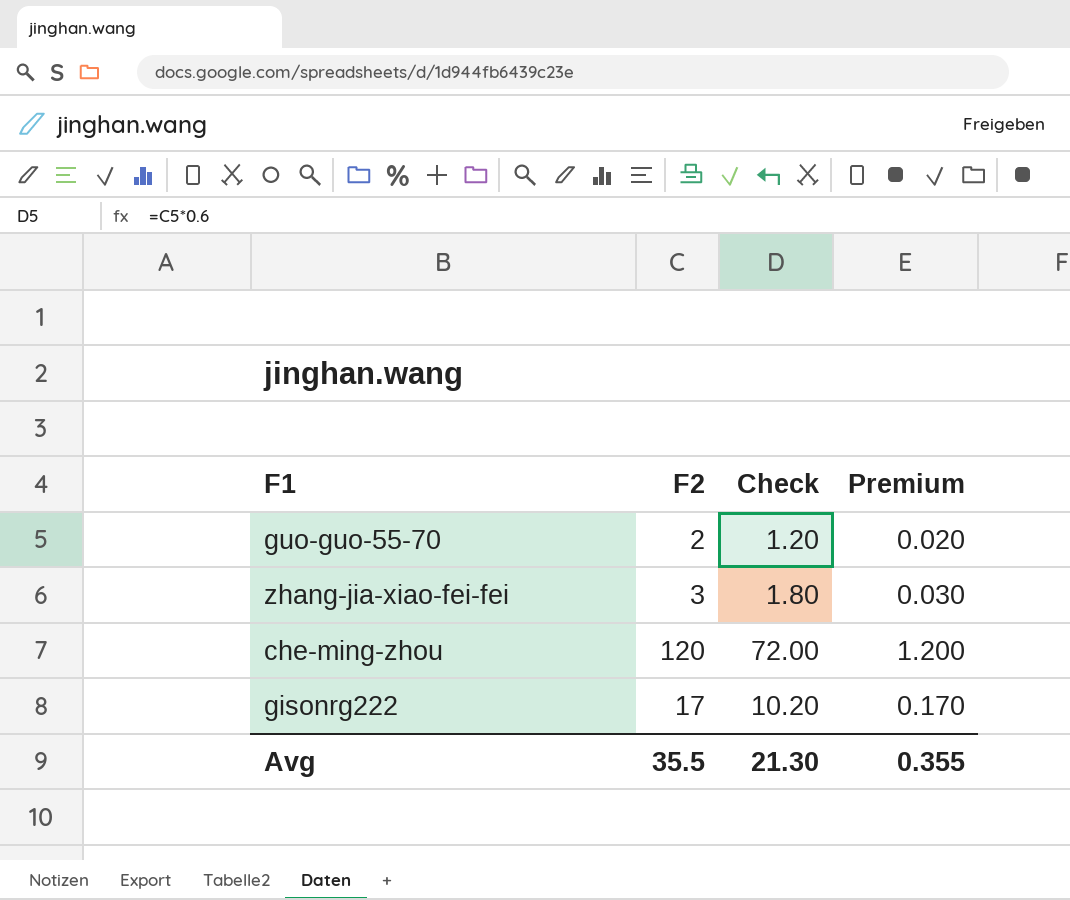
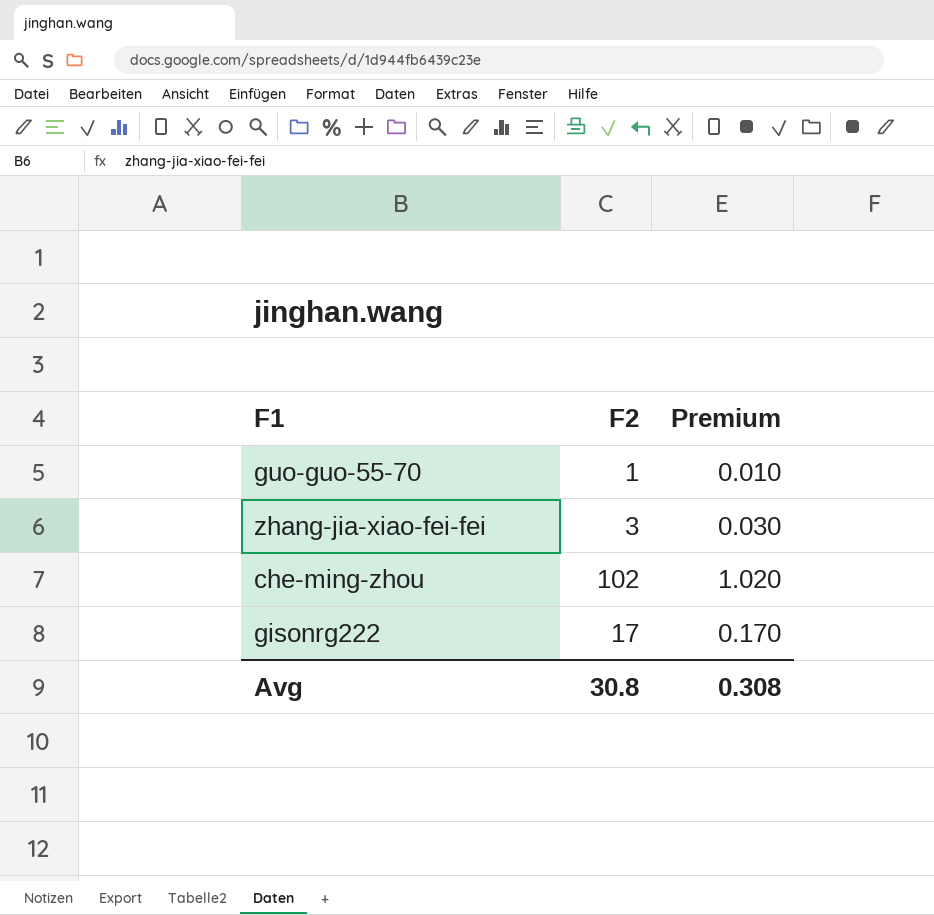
column Check | formula: [F2] * 0.6 -> none
guo-guo-55-70 | F2: 2 -> 1
guo-guo-55-70 | Premium: 0.020 -> 0.010
che-ming-zhou | F2: 120 -> 102
che-ming-zhou | Premium: 1.200 -> 1.020
Avg | F2: 35.5 -> 30.8
Avg | Premium: 0.355 -> 0.308

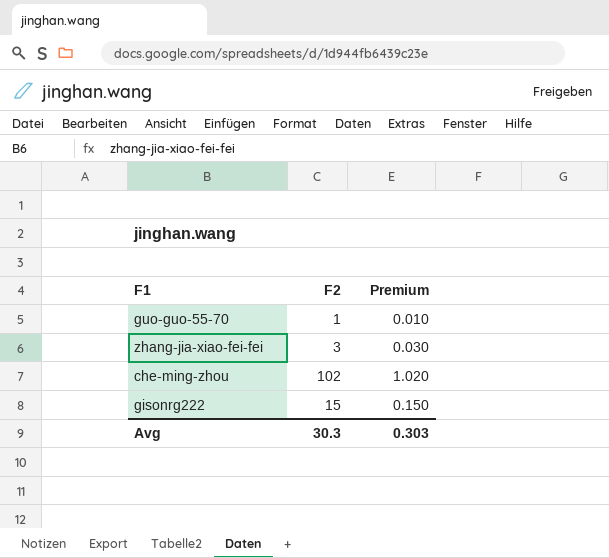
gisonrg222 | F2: 17 -> 15
gisonrg222 | Premium: 0.170 -> 0.150
Avg | F2: 30.8 -> 30.3
Avg | Premium: 0.308 -> 0.303

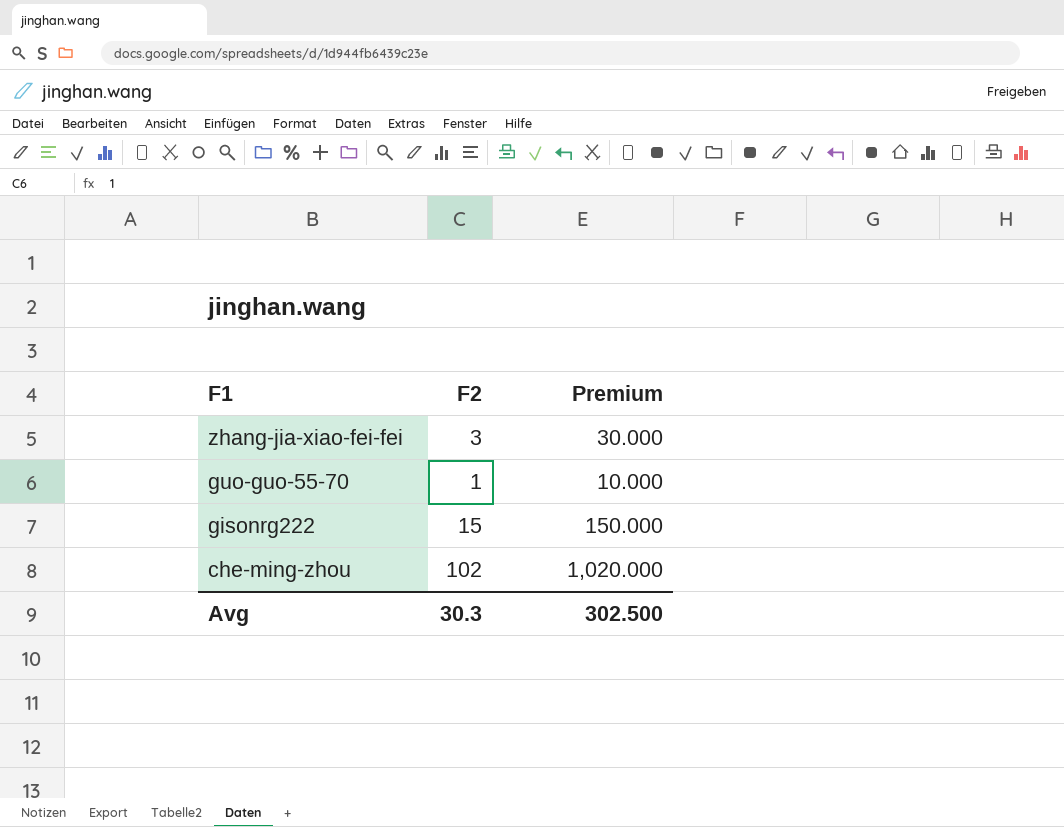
row order: none -> F1 descending
column Premium | formula: [F2] * 0.01 -> [F2] * 10
Avg | Premium: 0.303 -> 302.500

